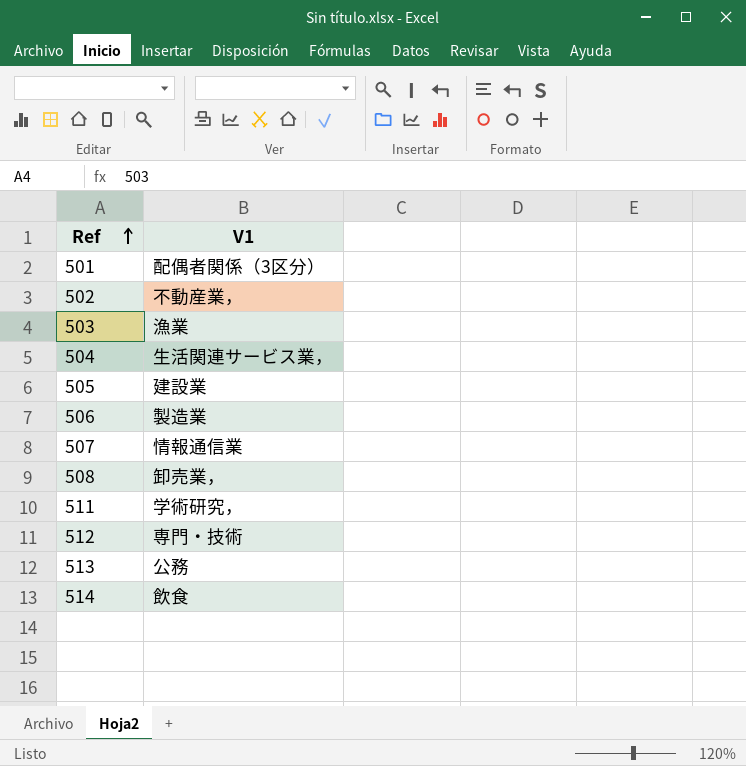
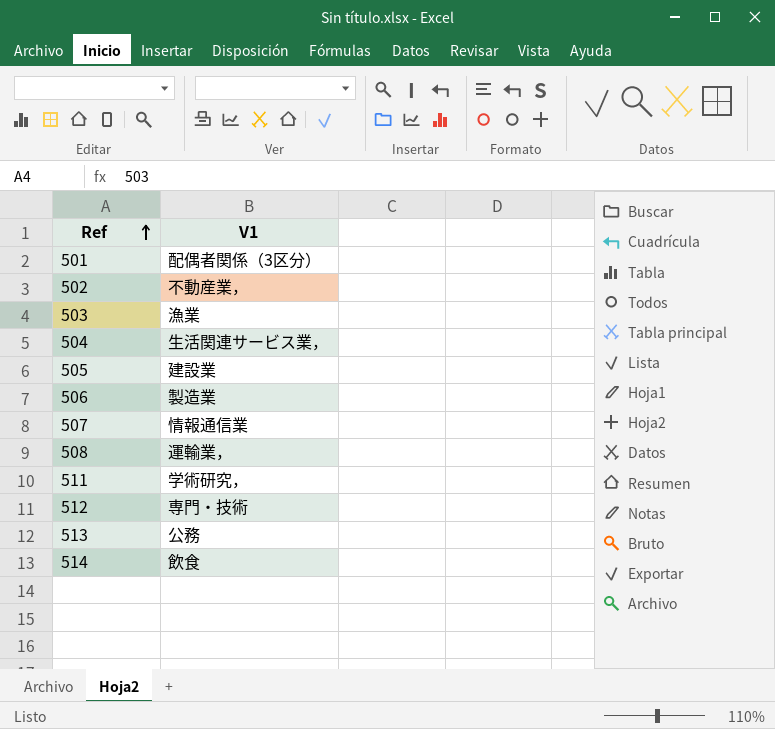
508 | V1: 卸売業， -> 運輸業，

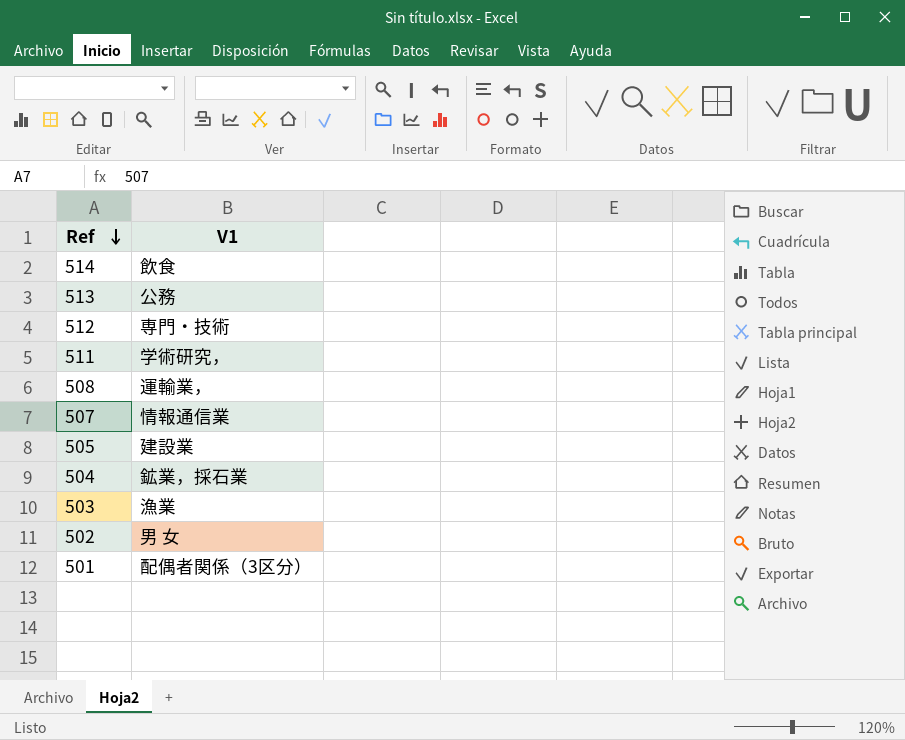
row order: Ref ascending -> Ref descending
row 506: 製造業 -> none
504 | V1: 生活関連サービス業， -> 鉱業，採石業
502 | V1: 不動産業， -> 男 女

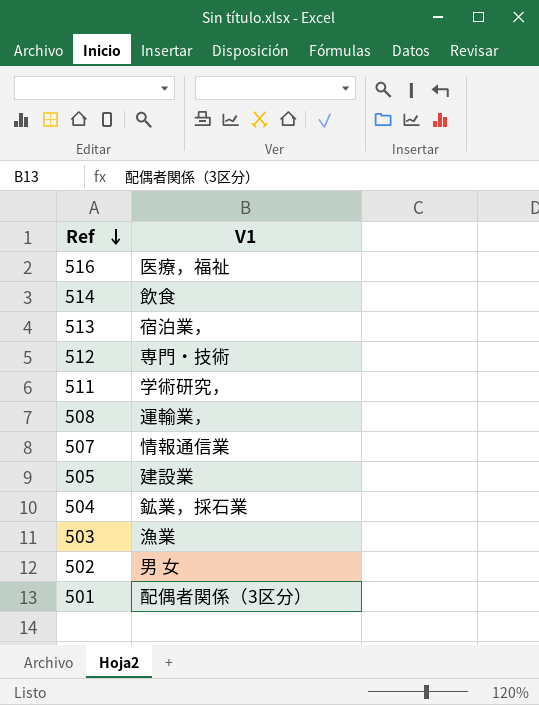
row 516: none -> 医療，福祉
513 | V1: 公務 -> 宿泊業，

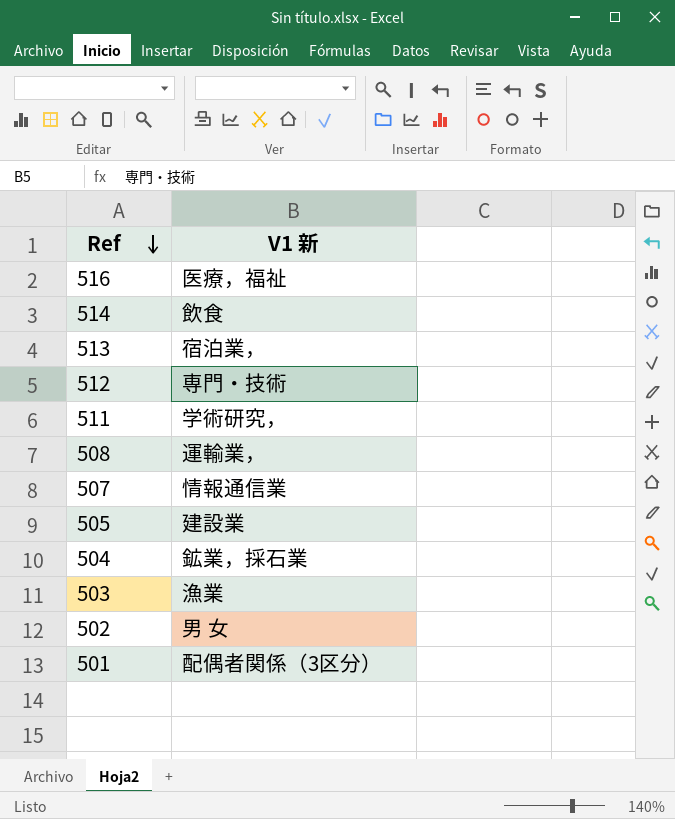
column name: V1 -> V1 新

